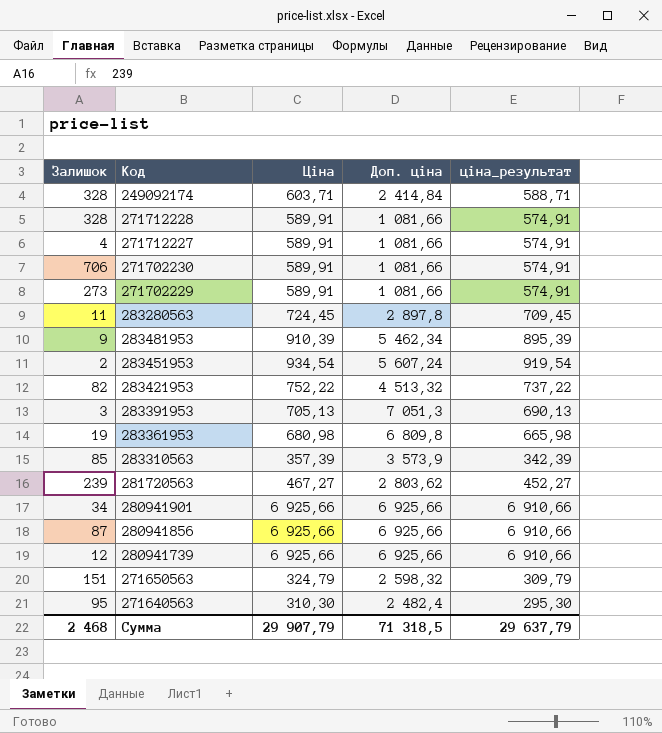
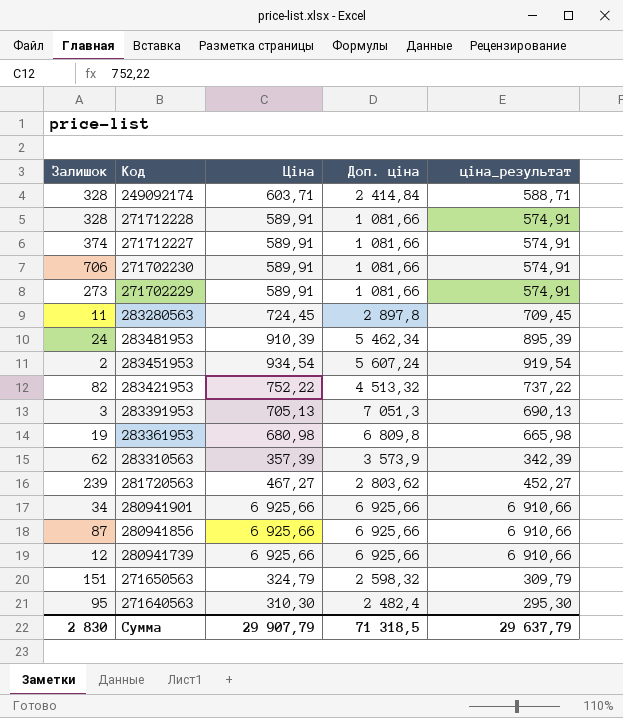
271712227 | Залишок: 4 -> 374
283481953 | Залишок: 9 -> 24
283310563 | Залишок: 85 -> 62
Сумма | Залишок: 2 468 -> 2 830

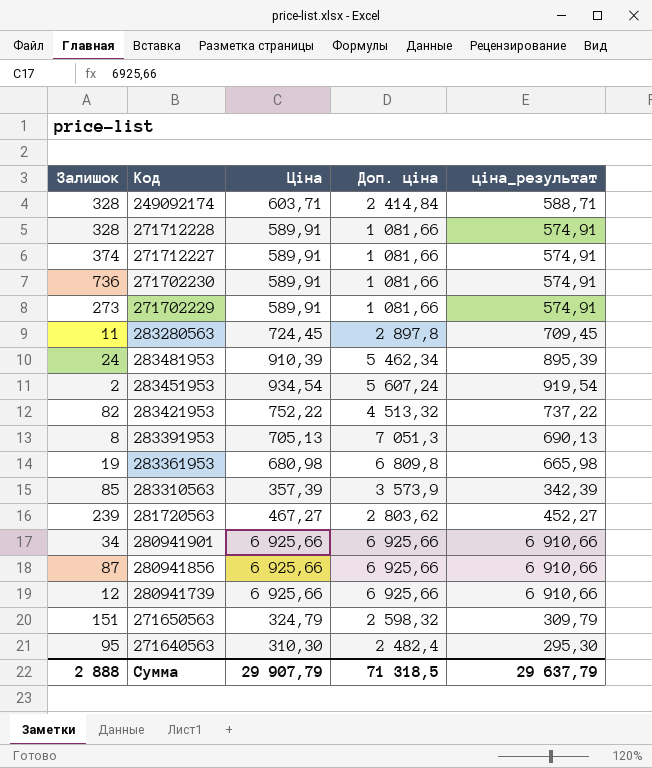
271702230 | Залишок: 706 -> 736
283391953 | Залишок: 3 -> 8
283310563 | Залишок: 62 -> 85
Сумма | Залишок: 2 830 -> 2 888

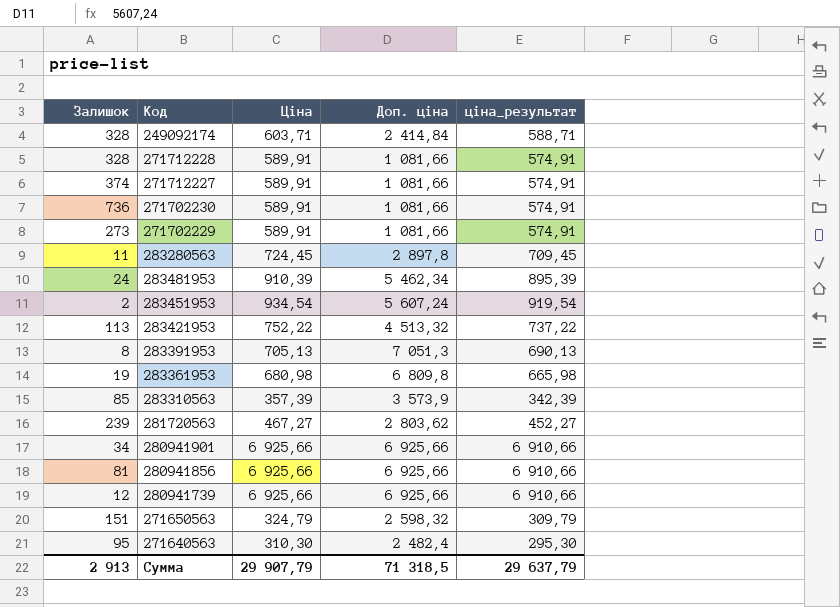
283421953 | Залишок: 82 -> 113
280941856 | Залишок: 87 -> 81
Сумма | Залишок: 2 888 -> 2 913

